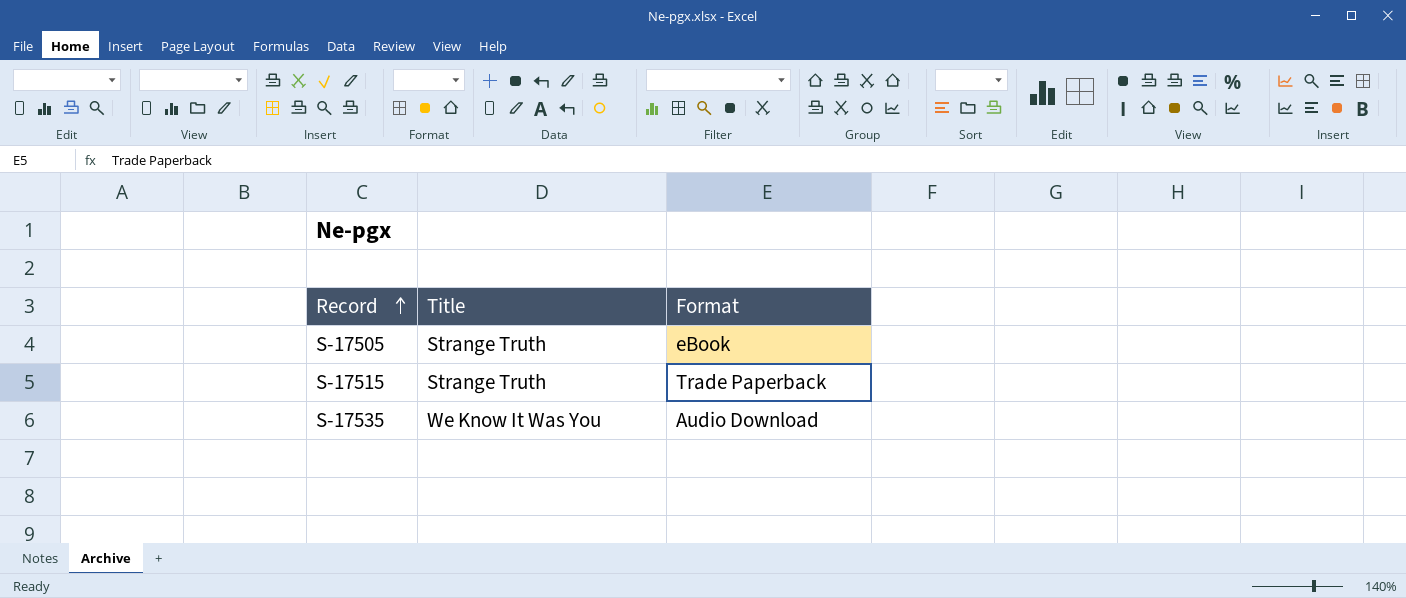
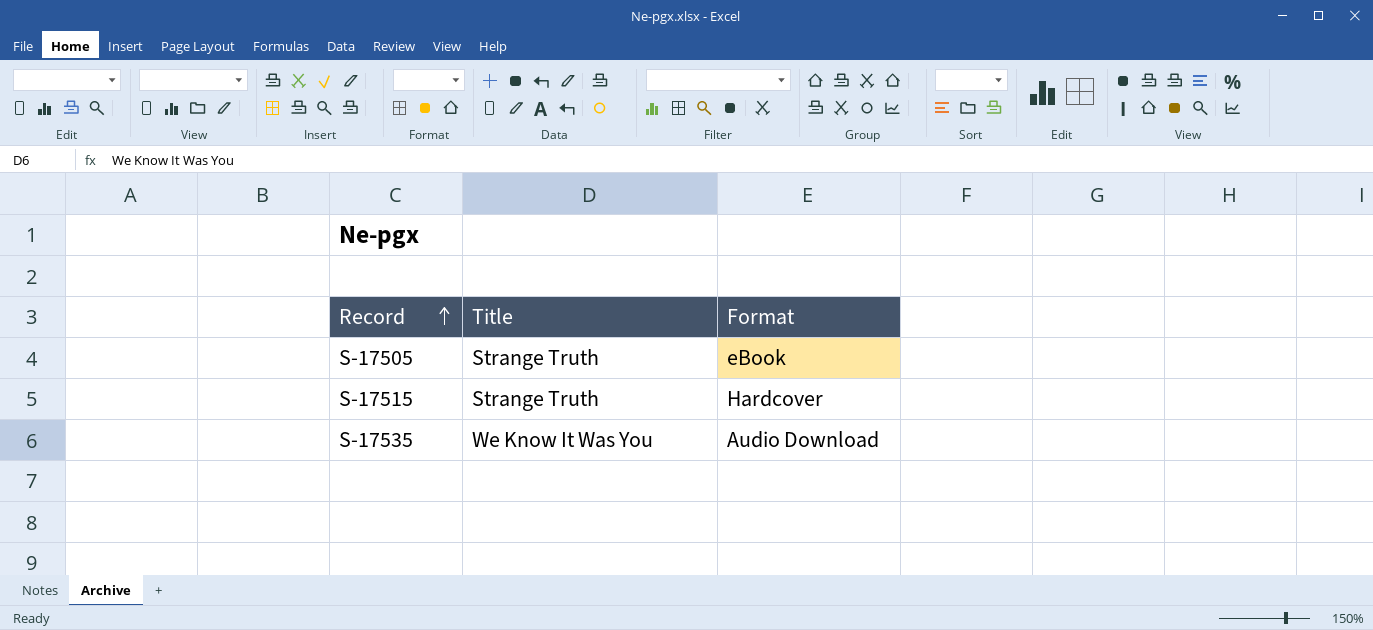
S-17515 | Format: Trade Paperback -> Hardcover

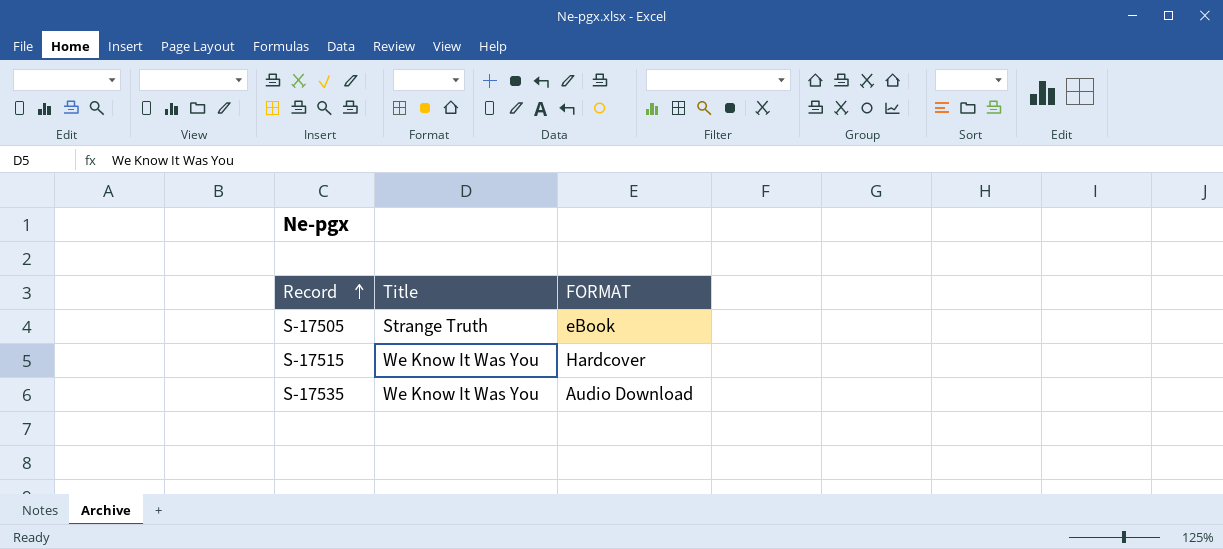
column name: Format -> FORMAT
S-17515 | Title: Strange Truth -> We Know It Was You

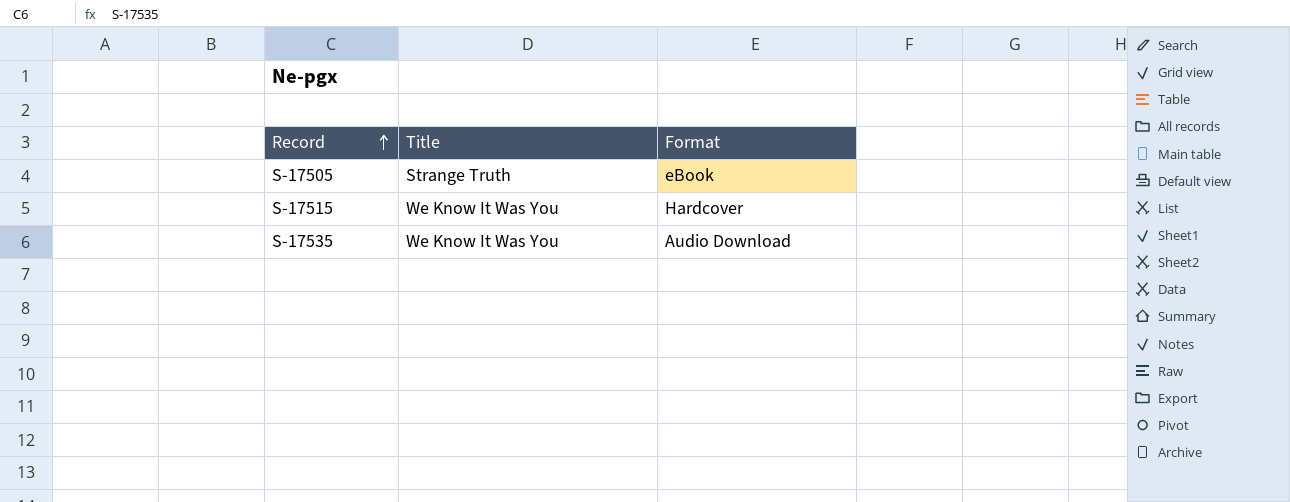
column name: FORMAT -> Format

